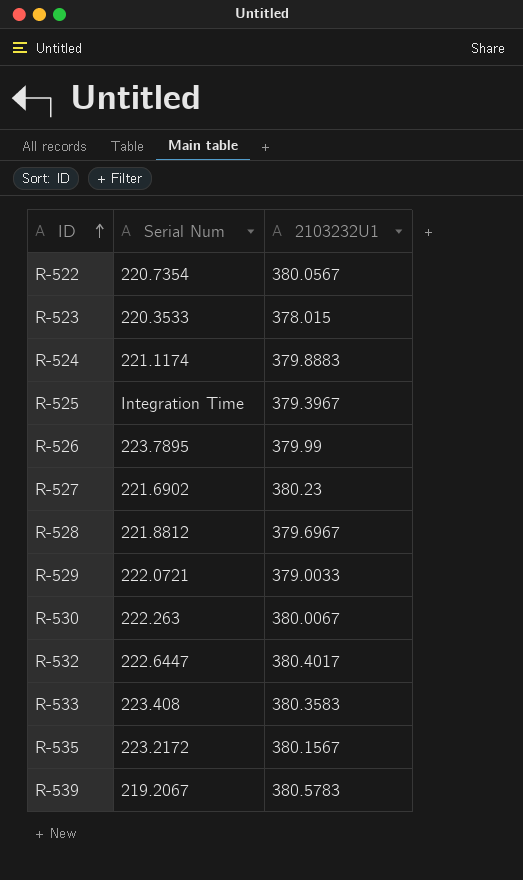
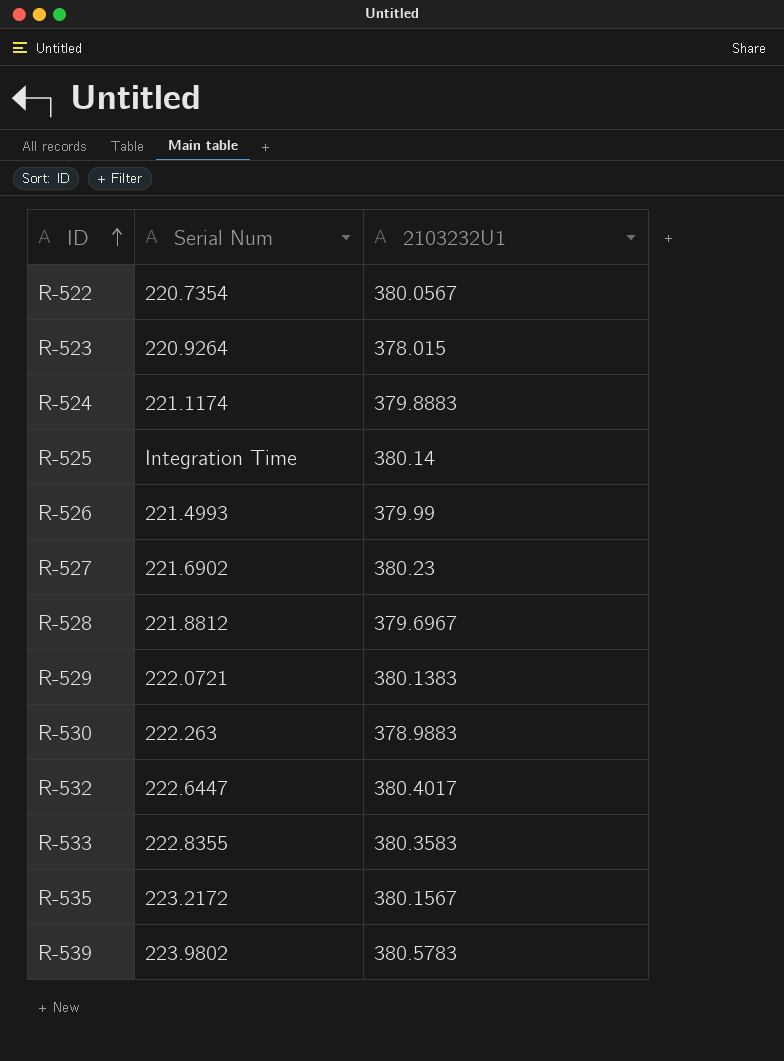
R-523 | Serial Num: 220.3533 -> 220.9264
R-525 | 2103232U1: 379.3967 -> 380.14
R-526 | Serial Num: 223.7895 -> 221.4993
R-529 | 2103232U1: 379.0033 -> 380.1383
R-530 | 2103232U1: 380.0067 -> 378.9883
R-533 | Serial Num: 223.408 -> 222.8355
R-539 | Serial Num: 219.2067 -> 223.9802

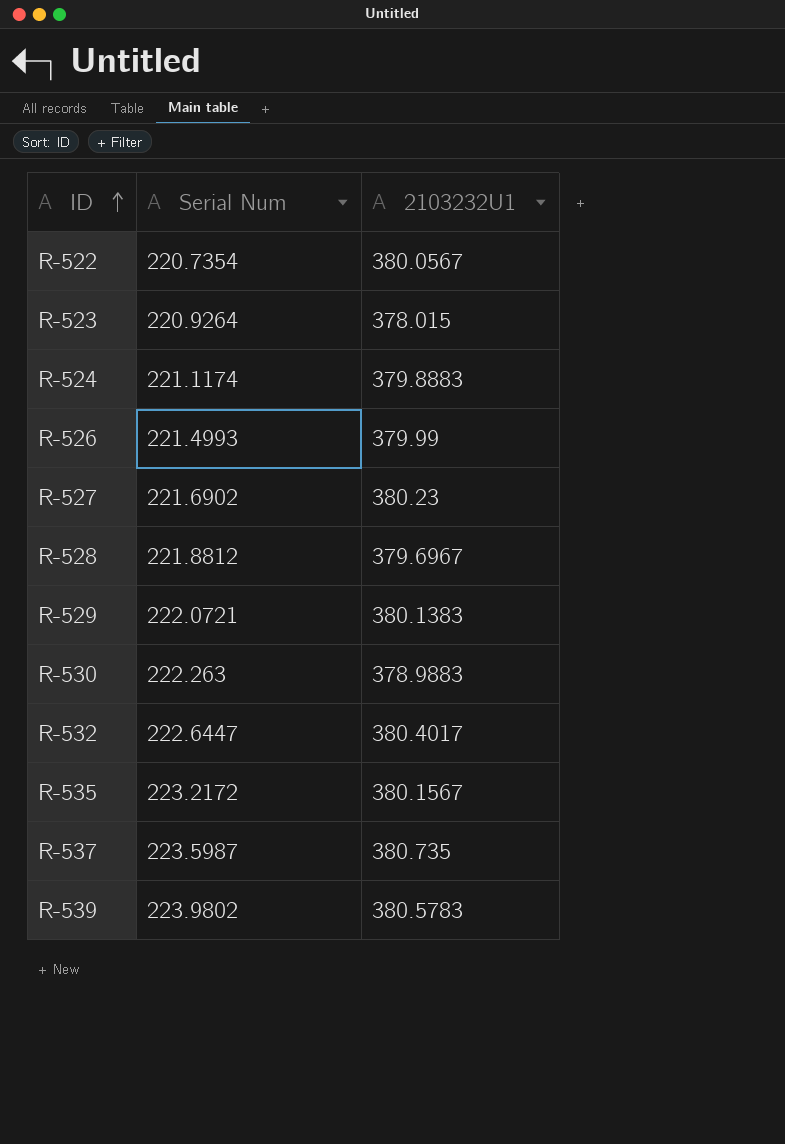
row R-525: Integration Time | 380.14 -> none
row R-533: 222.8355 | 380.3583 -> none
row R-537: none -> 223.5987 | 380.735

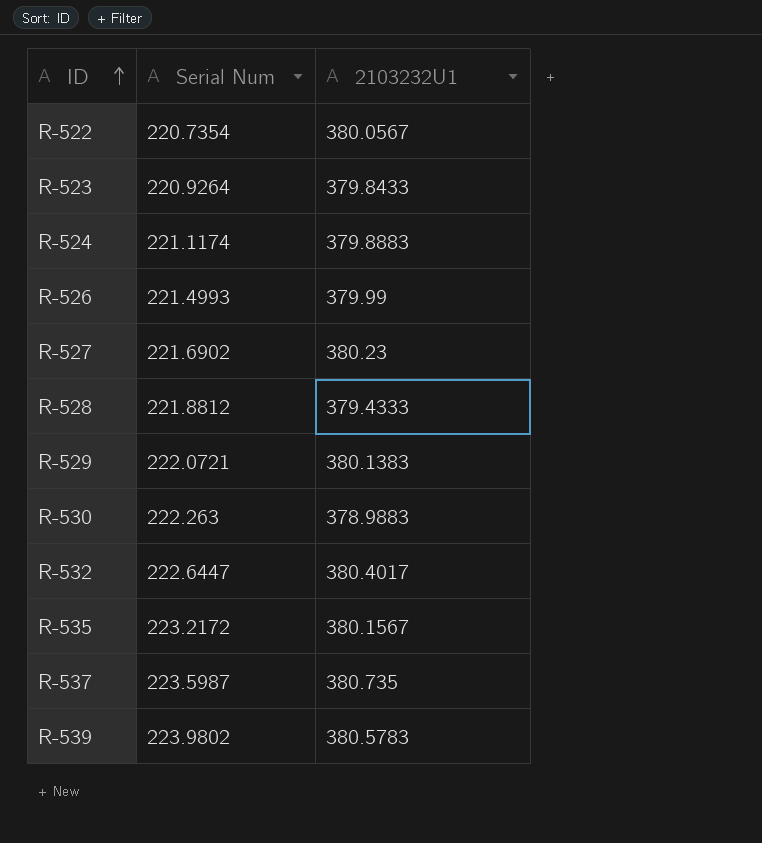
R-523 | 2103232U1: 378.015 -> 379.8433
R-528 | 2103232U1: 379.6967 -> 379.4333

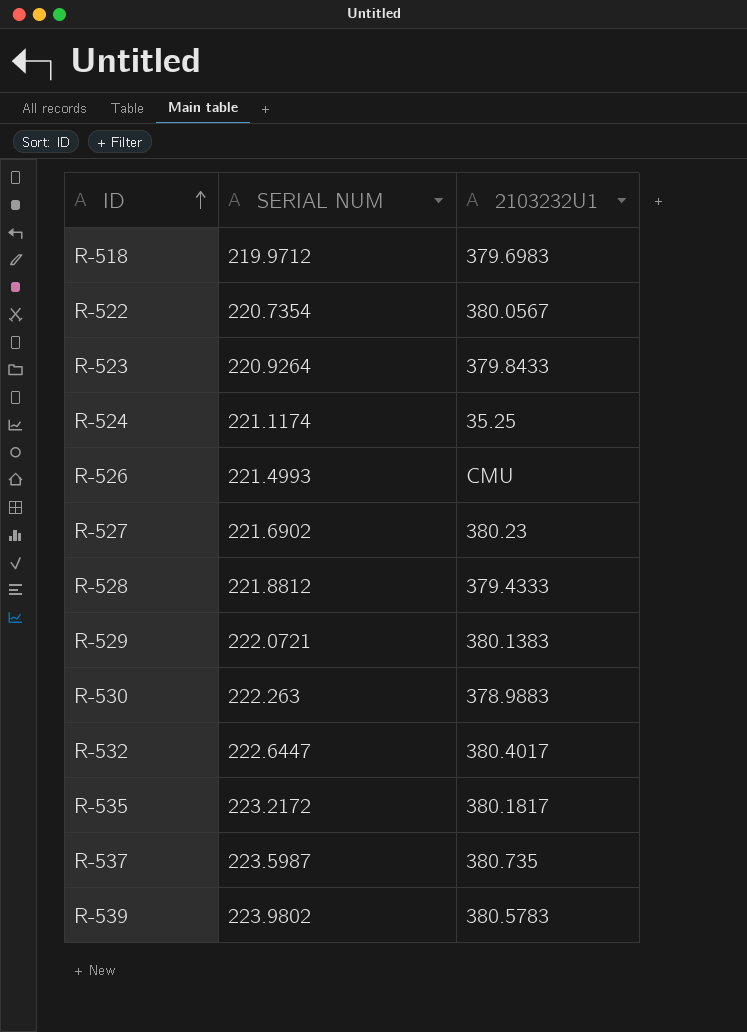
column name: Serial Num -> SERIAL NUM
row R-518: none -> 219.9712 | 379.6983
R-524 | 2103232U1: 379.8883 -> 35.25
R-526 | 2103232U1: 379.99 -> CMU
R-535 | 2103232U1: 380.1567 -> 380.1817

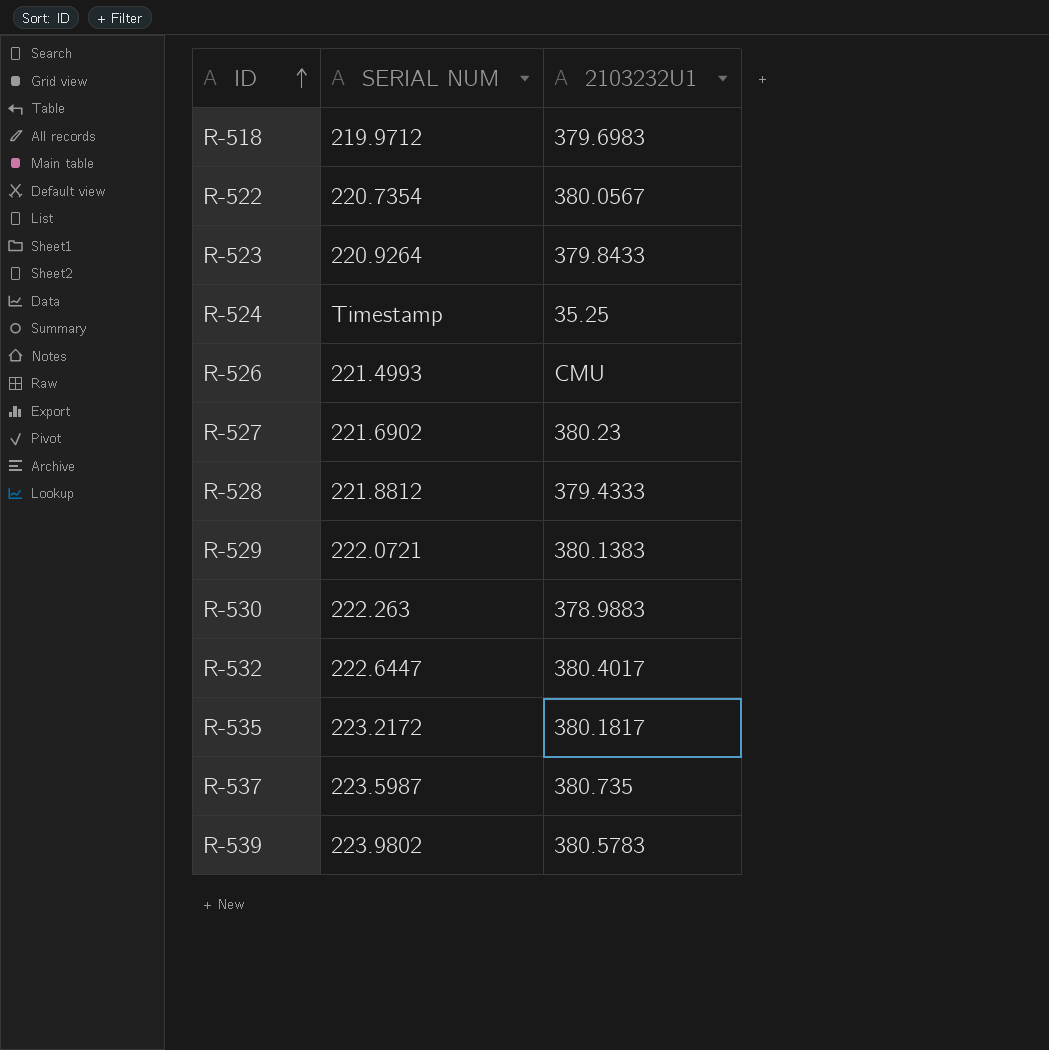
R-524 | SERIAL NUM: 221.1174 -> Timestamp

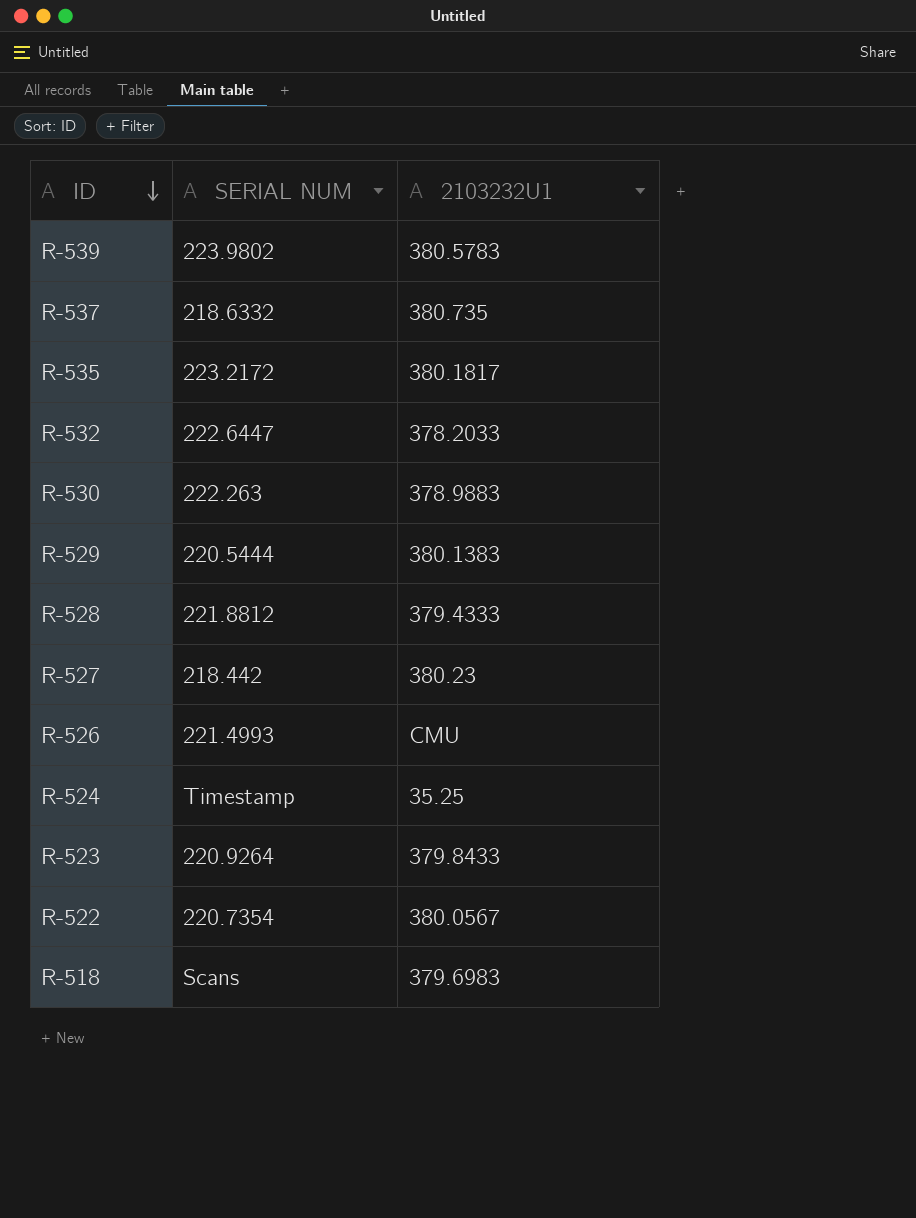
row order: ID ascending -> ID descending
R-537 | SERIAL NUM: 223.5987 -> 218.6332
R-532 | 2103232U1: 380.4017 -> 378.2033
R-529 | SERIAL NUM: 222.0721 -> 220.5444
R-527 | SERIAL NUM: 221.6902 -> 218.442
R-518 | SERIAL NUM: 219.9712 -> Scans

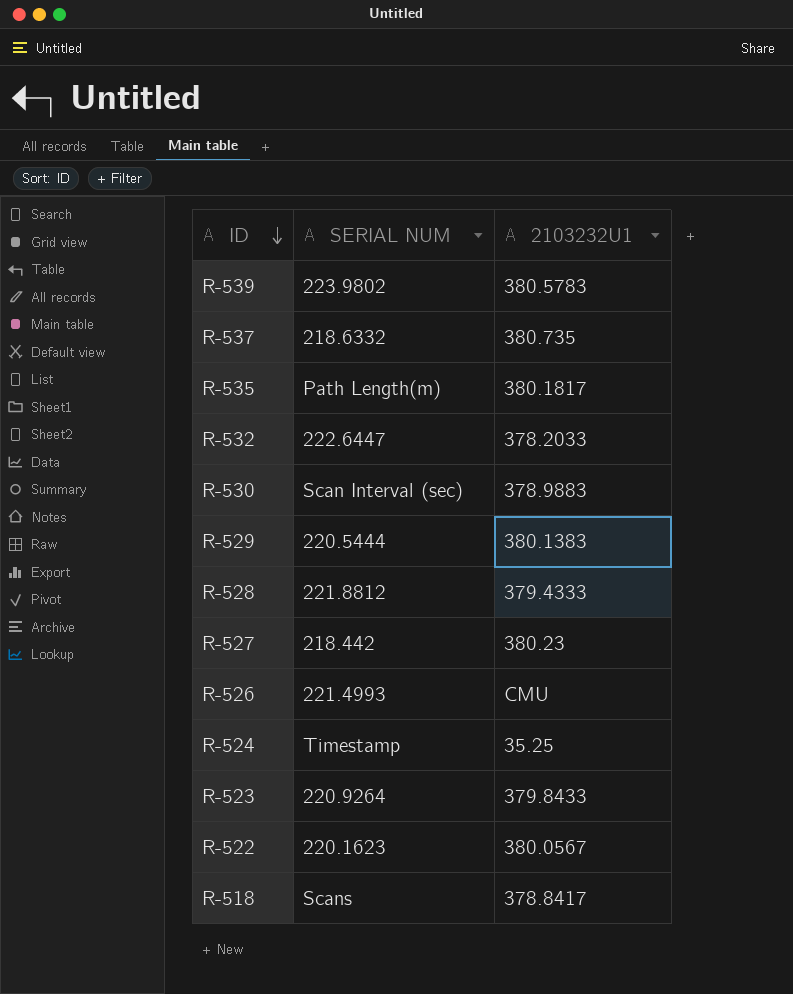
R-535 | SERIAL NUM: 223.2172 -> Path Length(m)
R-530 | SERIAL NUM: 222.263 -> Scan Interval (sec)
R-522 | SERIAL NUM: 220.7354 -> 220.1623
R-518 | 2103232U1: 379.6983 -> 378.8417

